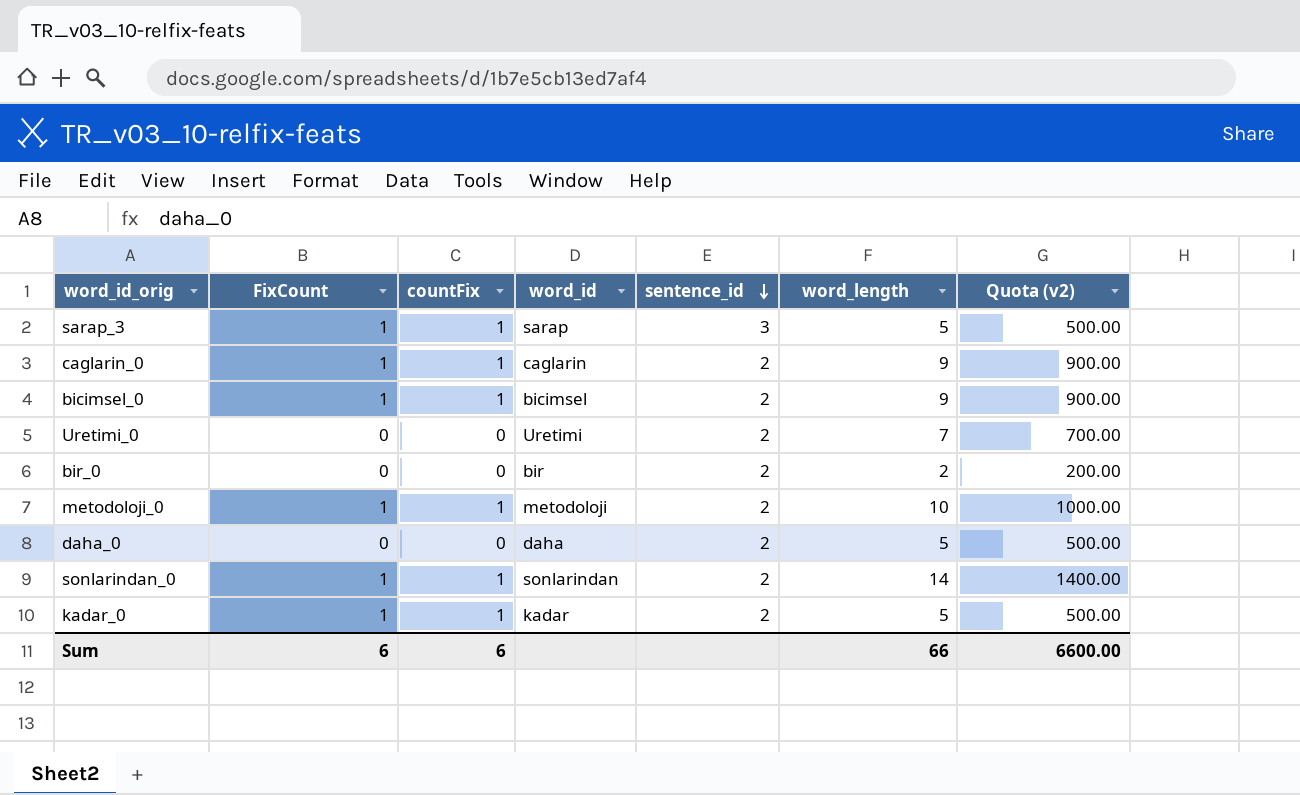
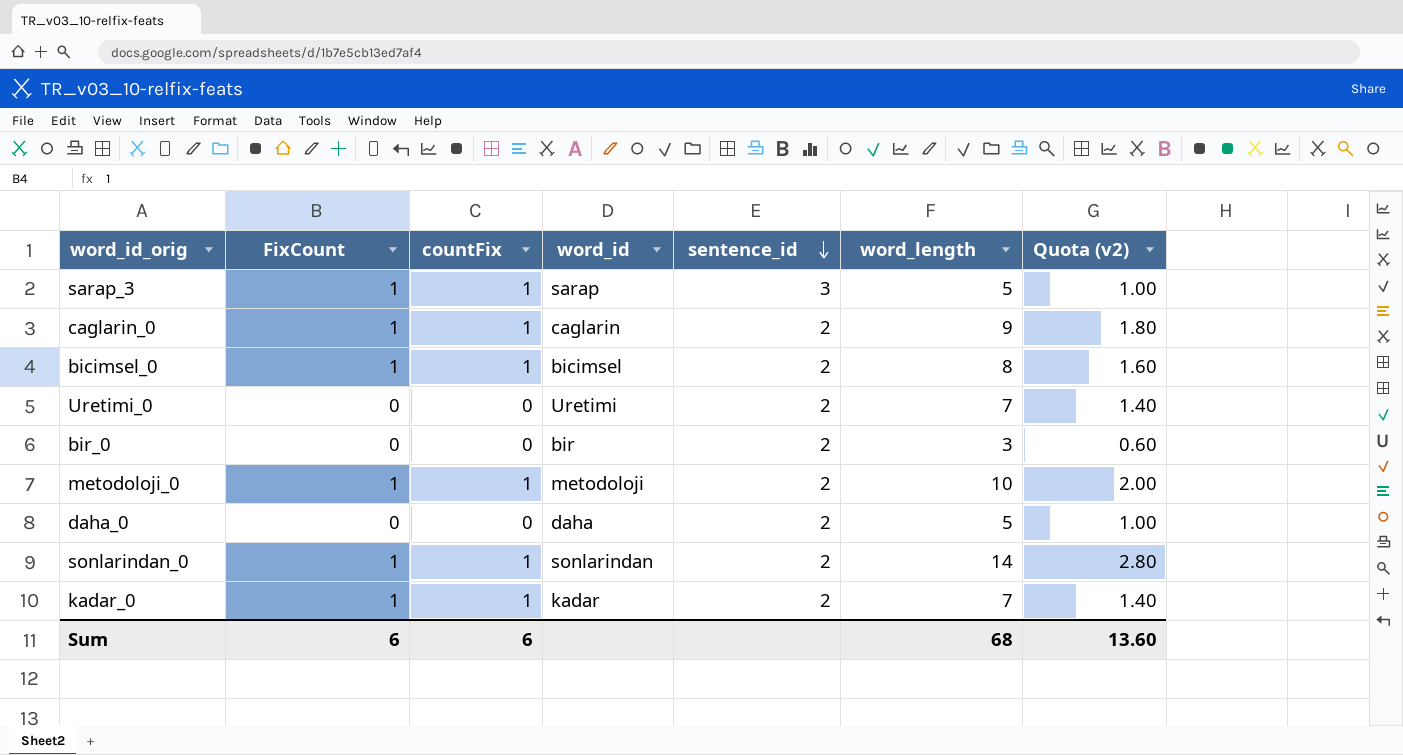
column Quota (v2) | formula: [word_length] * 100 -> [word_length] * 0.2
bicimsel_0 | word_length: 9 -> 8
bir_0 | word_length: 2 -> 3
kadar_0 | word_length: 5 -> 7
Sum | word_length: 66 -> 68
Sum | Quota (v2): 6600.00 -> 13.60

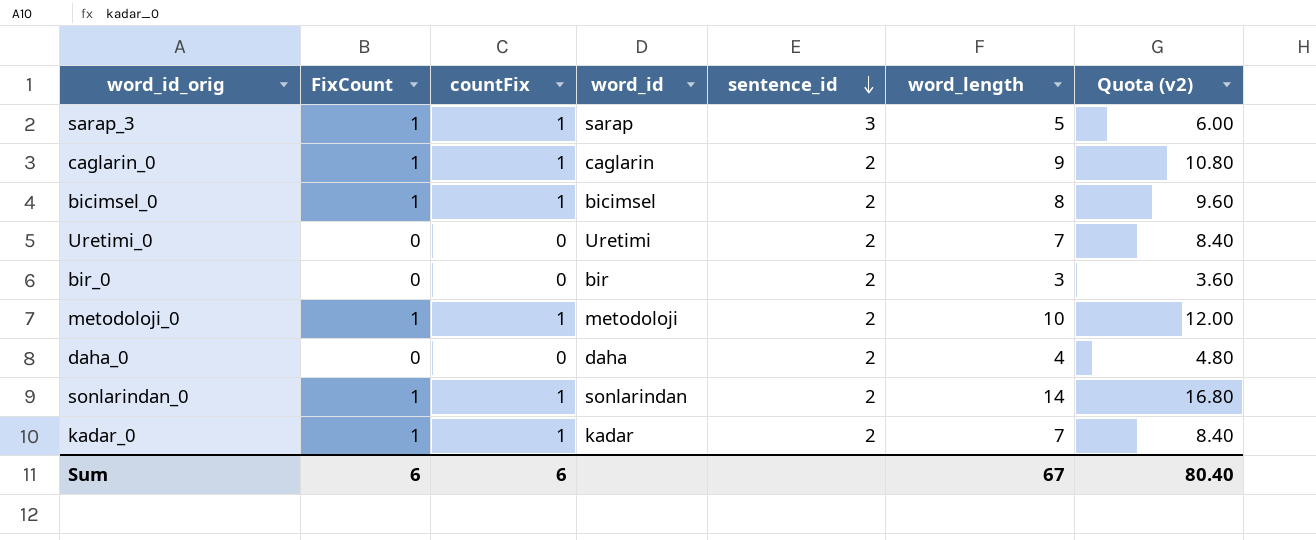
column Quota (v2) | formula: [word_length] * 0.2 -> [word_length] * 1.2
daha_0 | word_length: 5 -> 4
Sum | word_length: 68 -> 67
Sum | Quota (v2): 13.60 -> 80.40

